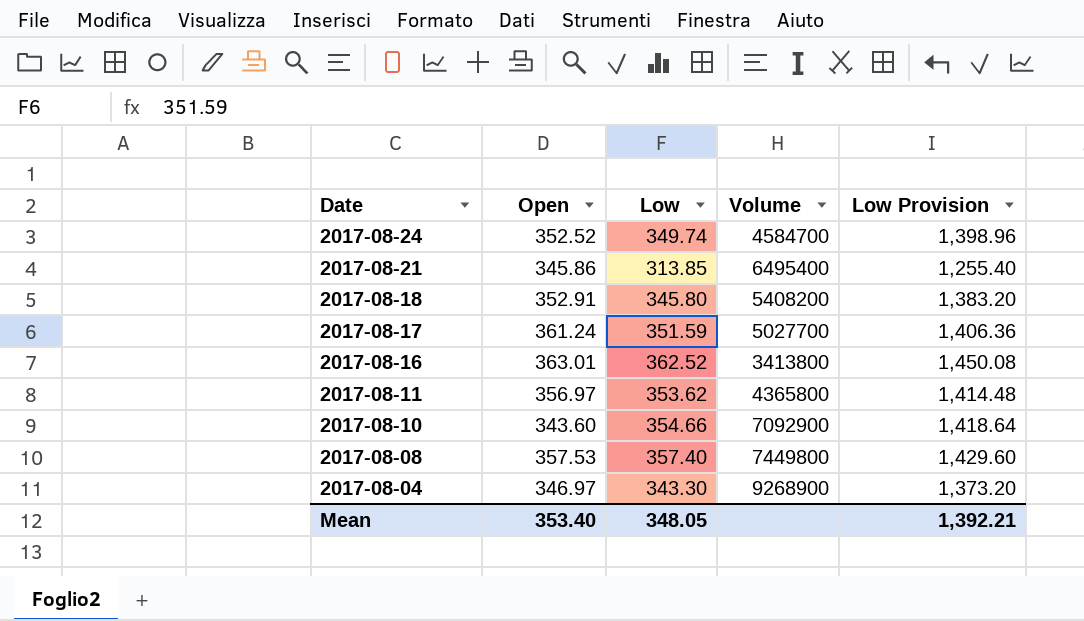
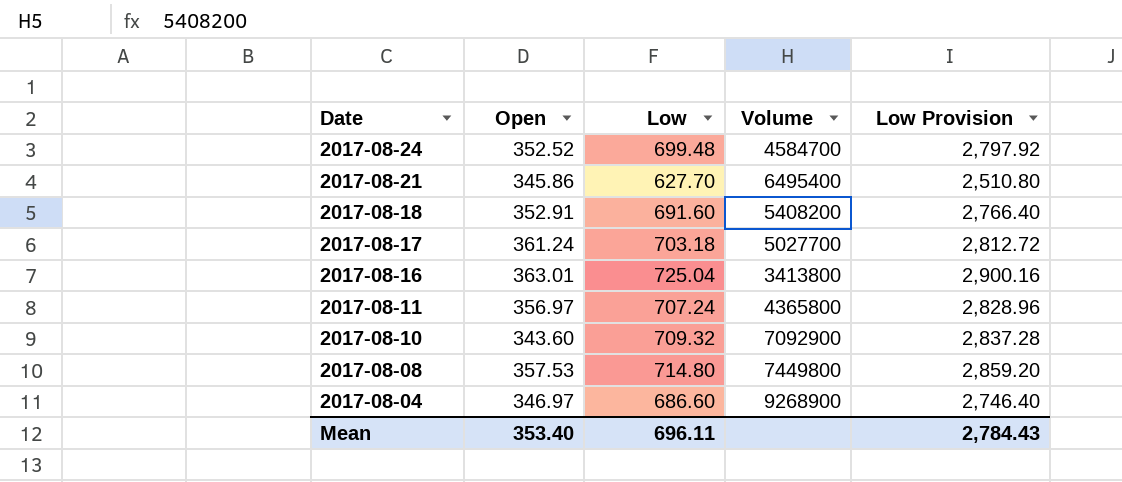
2017-08-24 | Low: 349.74 -> 699.48
2017-08-24 | Low Provision: 1,398.96 -> 2,797.92
2017-08-21 | Low: 313.85 -> 627.70
2017-08-21 | Low Provision: 1,255.40 -> 2,510.80
2017-08-18 | Low: 345.80 -> 691.60
2017-08-18 | Low Provision: 1,383.20 -> 2,766.40
2017-08-17 | Low: 351.59 -> 703.18
2017-08-17 | Low Provision: 1,406.36 -> 2,812.72
2017-08-16 | Low: 362.52 -> 725.04
2017-08-16 | Low Provision: 1,450.08 -> 2,900.16
2017-08-11 | Low: 353.62 -> 707.24
2017-08-11 | Low Provision: 1,414.48 -> 2,828.96
2017-08-10 | Low: 354.66 -> 709.32
2017-08-10 | Low Provision: 1,418.64 -> 2,837.28
2017-08-08 | Low: 357.40 -> 714.80
2017-08-08 | Low Provision: 1,429.60 -> 2,859.20
2017-08-04 | Low: 343.30 -> 686.60
2017-08-04 | Low Provision: 1,373.20 -> 2,746.40
Mean | Low: 348.05 -> 696.11
Mean | Low Provision: 1,392.21 -> 2,784.43

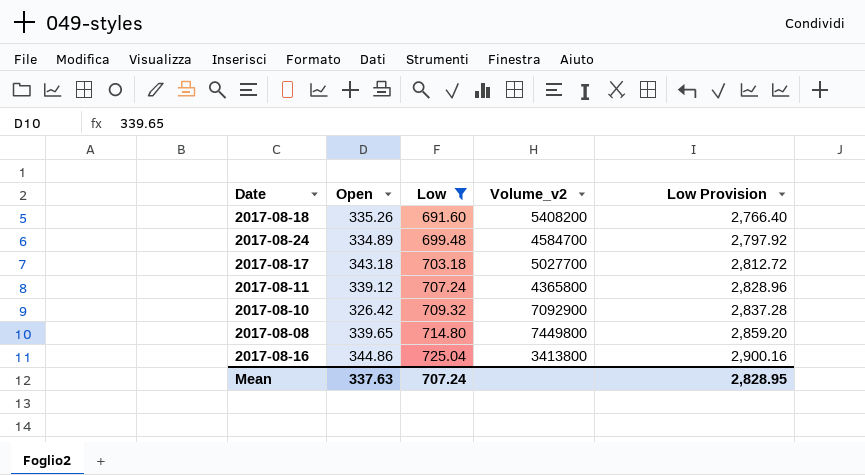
filter: none -> Low >= 691.60
row order: Date descending -> Low ascending
column name: Volume -> Volume_v2
2017-08-18 | Open: 352.91 -> 335.26
2017-08-24 | Open: 352.52 -> 334.89
2017-08-17 | Open: 361.24 -> 343.18
2017-08-11 | Open: 356.97 -> 339.12
2017-08-10 | Open: 343.60 -> 326.42
2017-08-08 | Open: 357.53 -> 339.65
2017-08-16 | Open: 363.01 -> 344.86
Mean | Open: 353.40 -> 337.63
Mean | Low: 696.11 -> 707.24
Mean | Low Provision: 2,784.43 -> 2,828.95

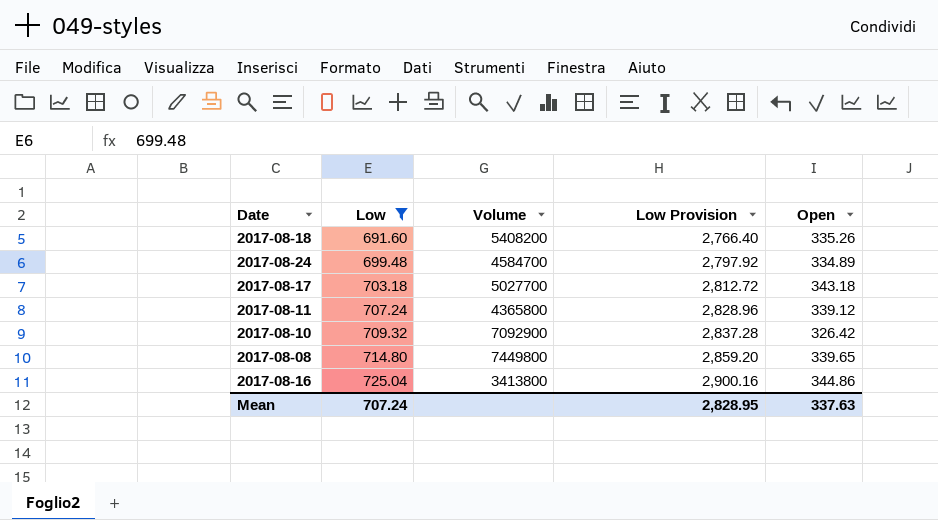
column name: Volume_v2 -> Volume
column Open | position: 2 -> 5

